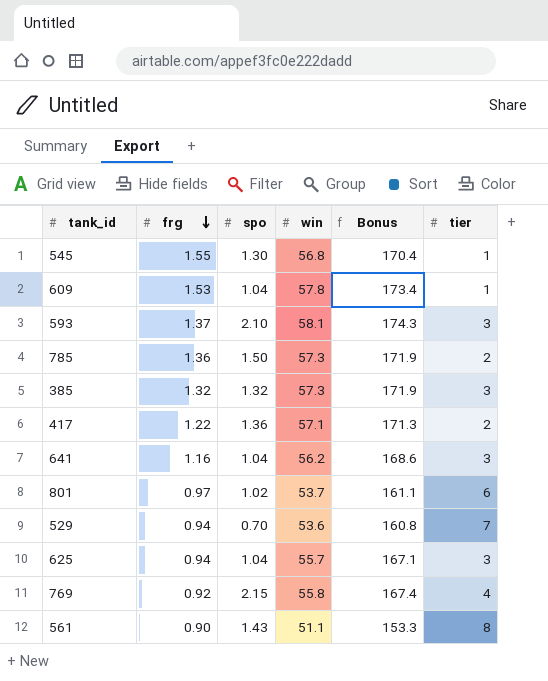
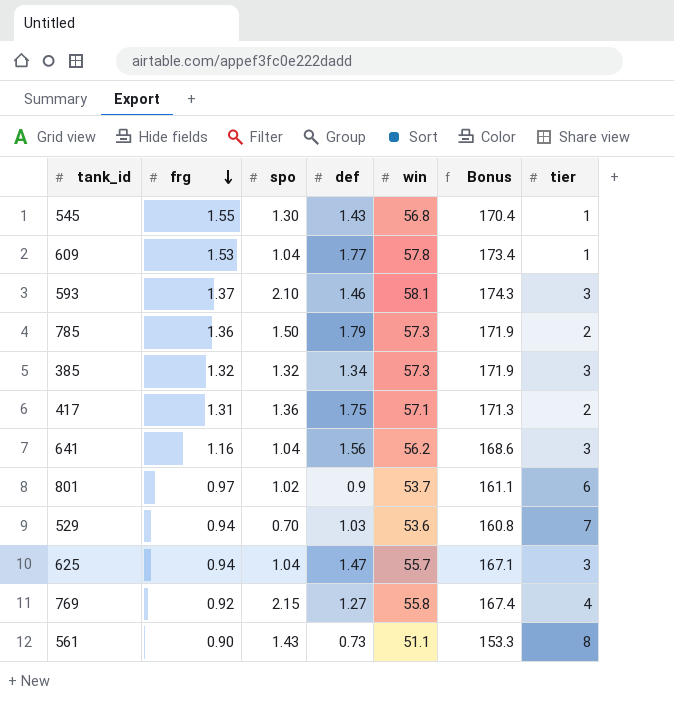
column def | position: none -> 4
417 | frg: 1.22 -> 1.31

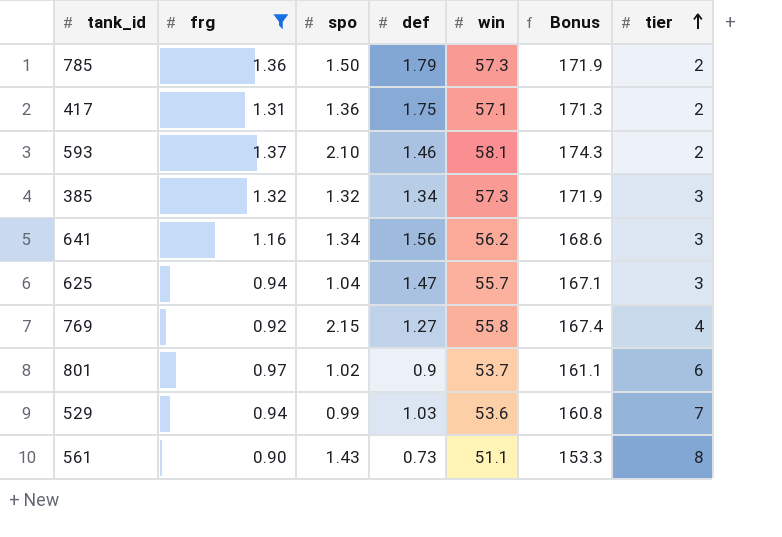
filter: none -> frg <= 1.37
row order: frg descending -> tier ascending
593 | tier: 3 -> 2
641 | spo: 1.04 -> 1.34
529 | spo: 0.70 -> 0.99

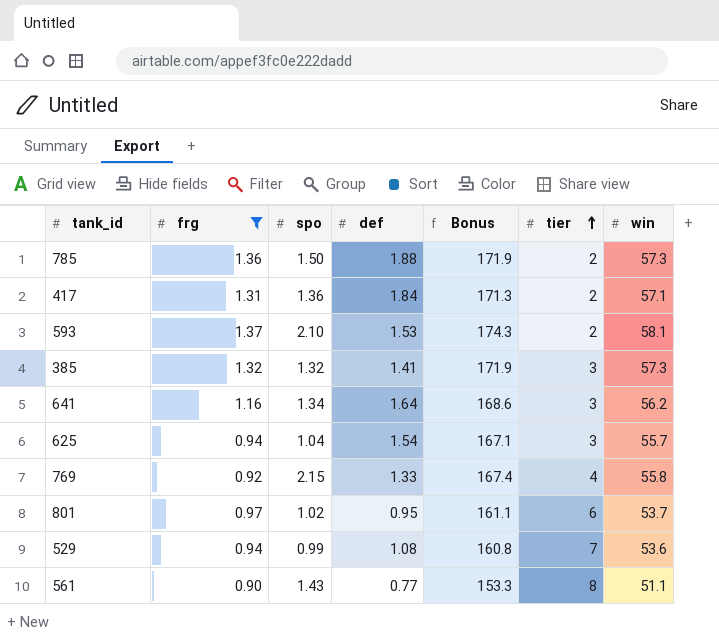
column win | position: 5 -> 7
785 | def: 1.79 -> 1.88
417 | def: 1.75 -> 1.84
593 | def: 1.46 -> 1.53
385 | def: 1.34 -> 1.41
641 | def: 1.56 -> 1.64
625 | def: 1.47 -> 1.54
769 | def: 1.27 -> 1.33
801 | def: 0.9 -> 0.95
529 | def: 1.03 -> 1.08
561 | def: 0.73 -> 0.77

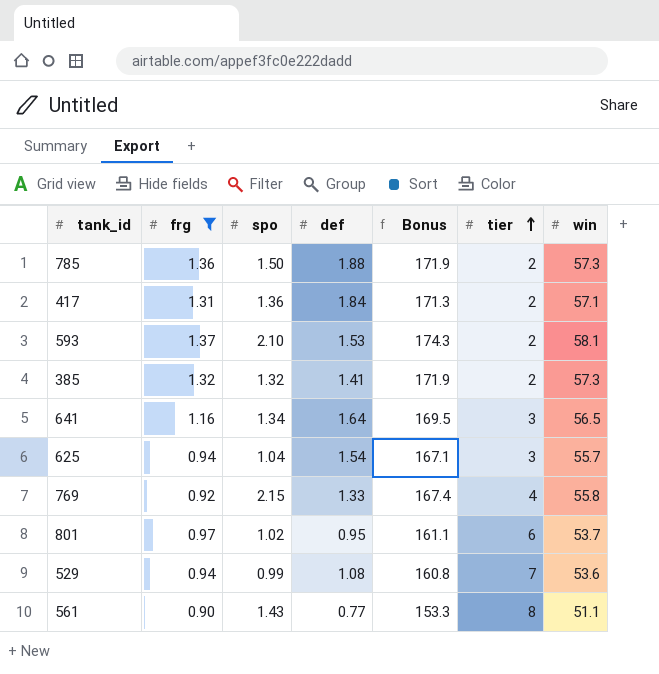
385 | tier: 3 -> 2
641 | Bonus: 168.6 -> 169.5
641 | win: 56.2 -> 56.5

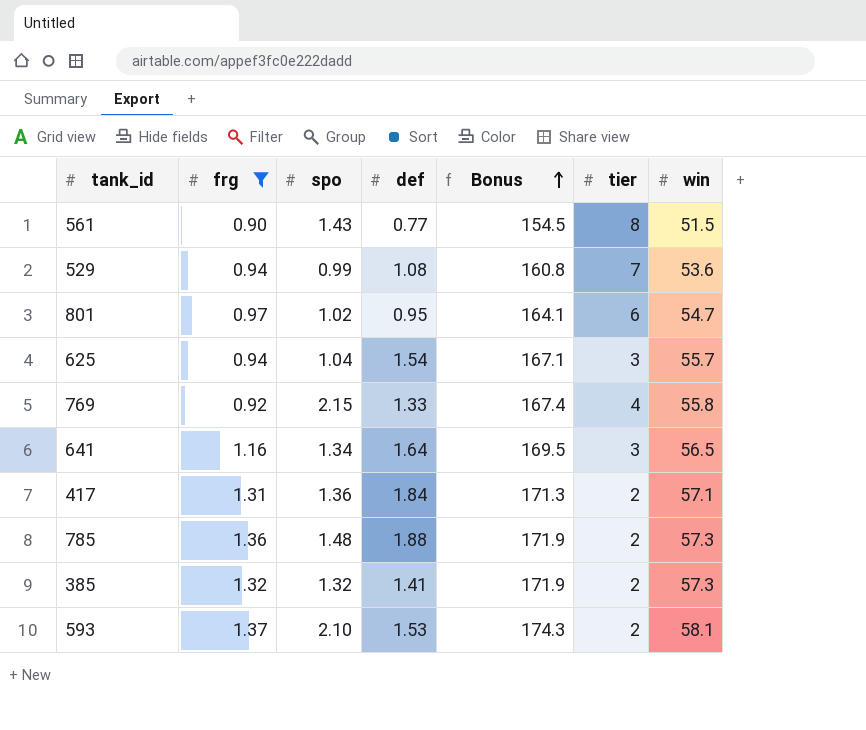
row order: tier ascending -> Bonus ascending
561 | Bonus: 153.3 -> 154.5
561 | win: 51.1 -> 51.5
801 | Bonus: 161.1 -> 164.1
801 | win: 53.7 -> 54.7
785 | spo: 1.50 -> 1.48

